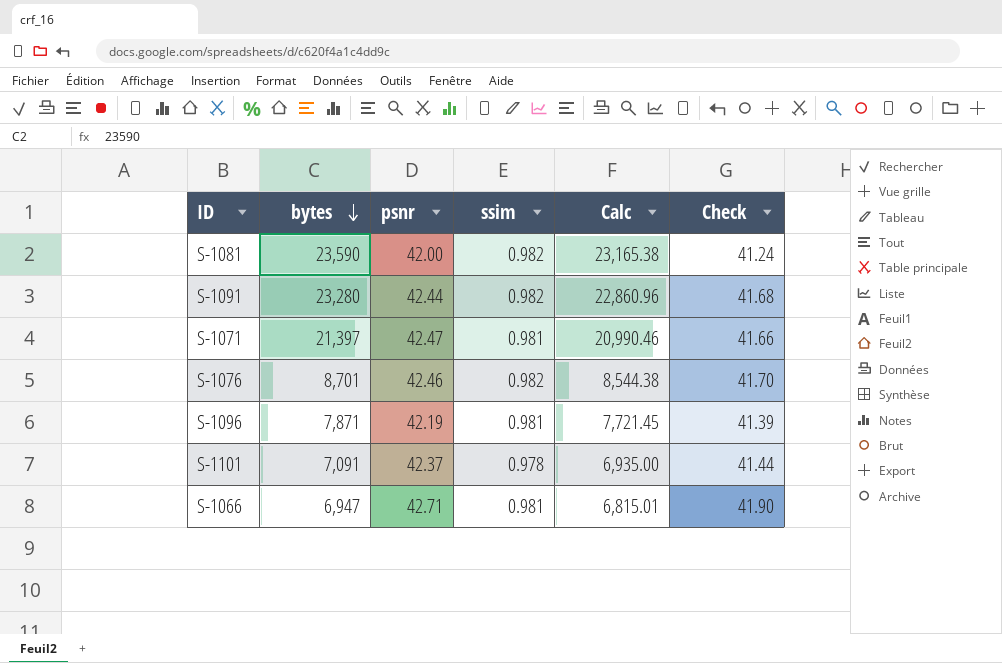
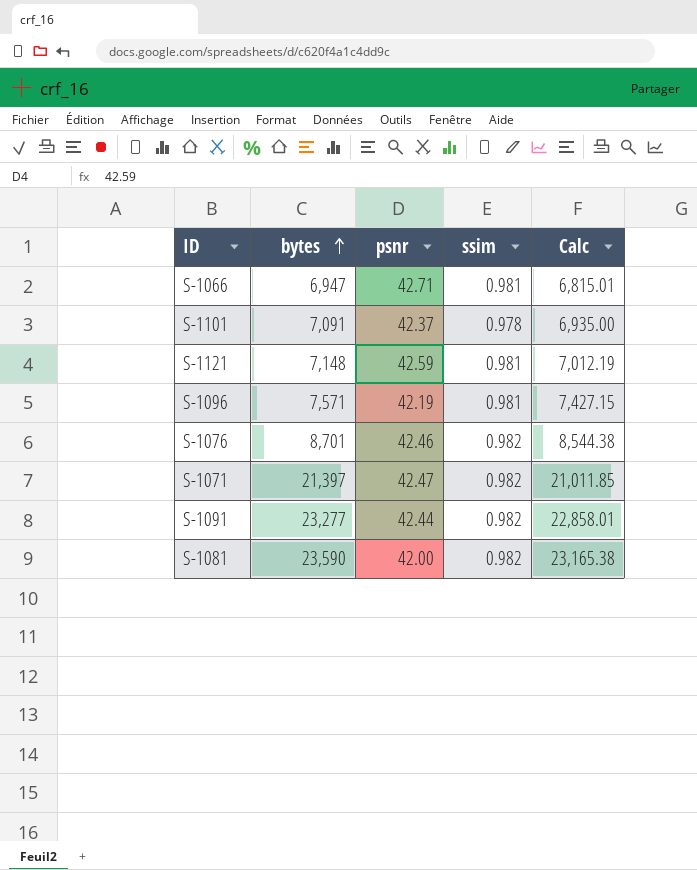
row order: bytes descending -> bytes ascending
column Check | formula: [psnr] * [ssim] -> none
row S-1121: none -> 7,148 | 42.59 | 0.981 | 7,012.19
S-1096 | bytes: 7,871 -> 7,571
S-1096 | Calc: 7,721.45 -> 7,427.15
S-1071 | ssim: 0.981 -> 0.982
S-1071 | Calc: 20,990.46 -> 21,011.85
S-1091 | bytes: 23,280 -> 23,277
S-1091 | Calc: 22,860.96 -> 22,858.01

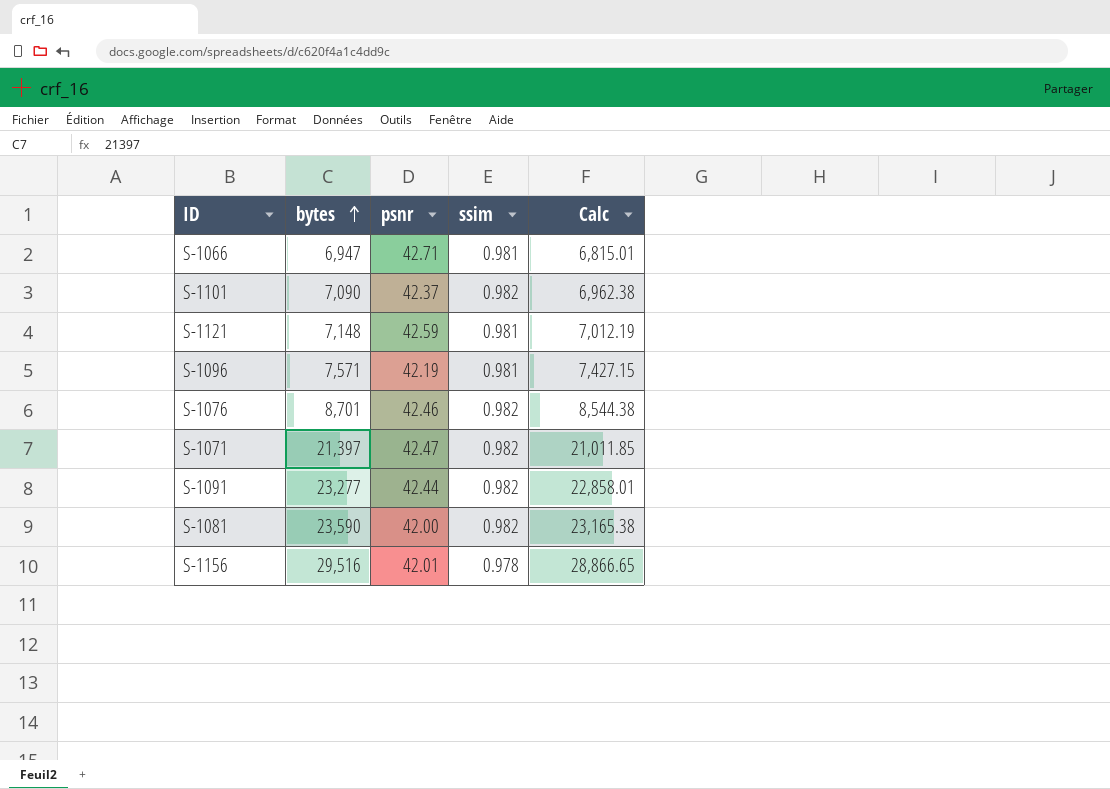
S-1101 | bytes: 7,091 -> 7,090
S-1101 | ssim: 0.978 -> 0.982
S-1101 | Calc: 6,935.00 -> 6,962.38
row S-1156: none -> 29,516 | 42.01 | 0.978 | 28,866.65

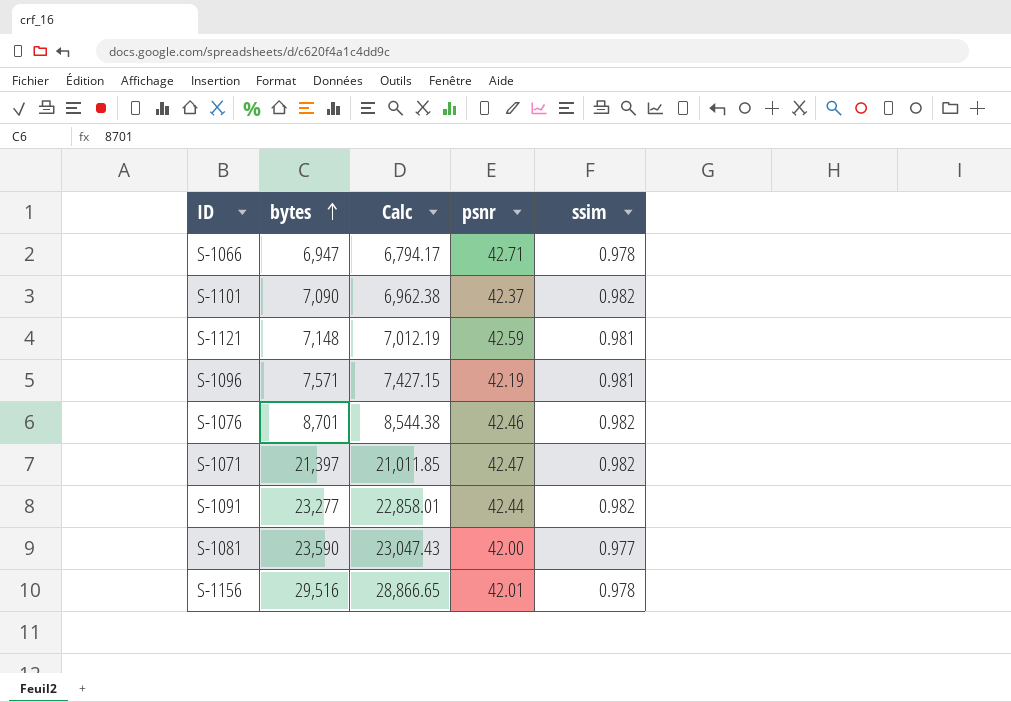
column Calc | position: 5 -> 3
S-1066 | Calc: 6,815.01 -> 6,794.17
S-1066 | ssim: 0.981 -> 0.978
S-1081 | Calc: 23,165.38 -> 23,047.43
S-1081 | ssim: 0.982 -> 0.977

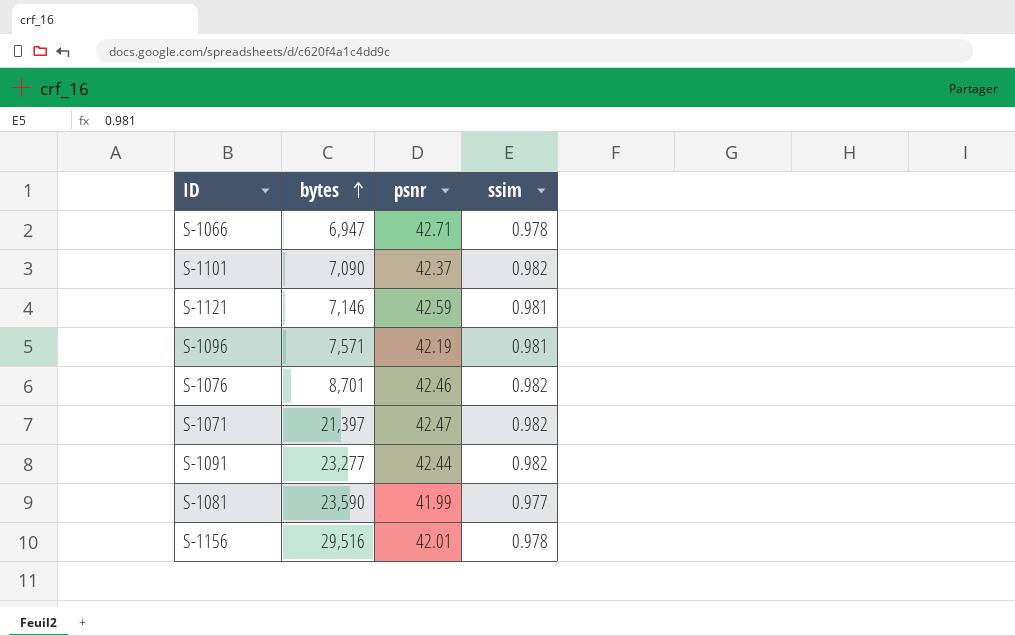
column Calc | formula: [bytes] * [ssim] -> none
S-1121 | bytes: 7,148 -> 7,146
S-1081 | psnr: 42.00 -> 41.99

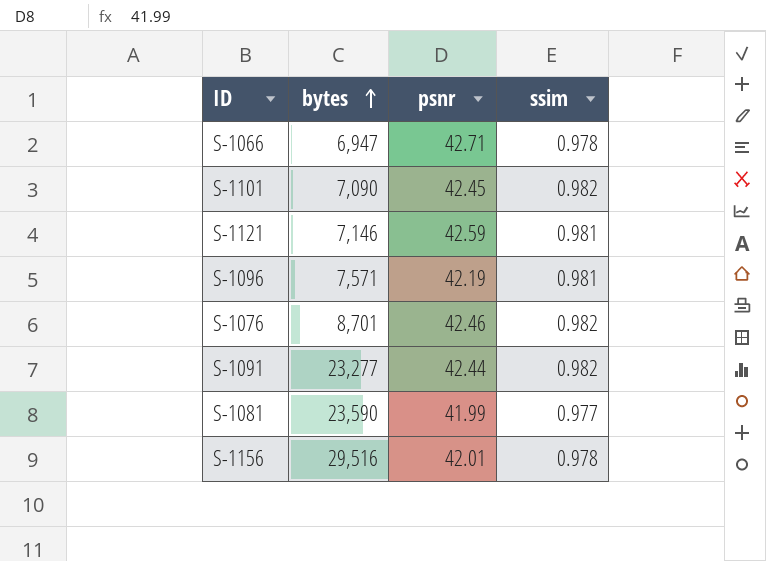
row S-1071: 21,397 | 42.47 | 0.982 -> none
S-1101 | psnr: 42.37 -> 42.45

